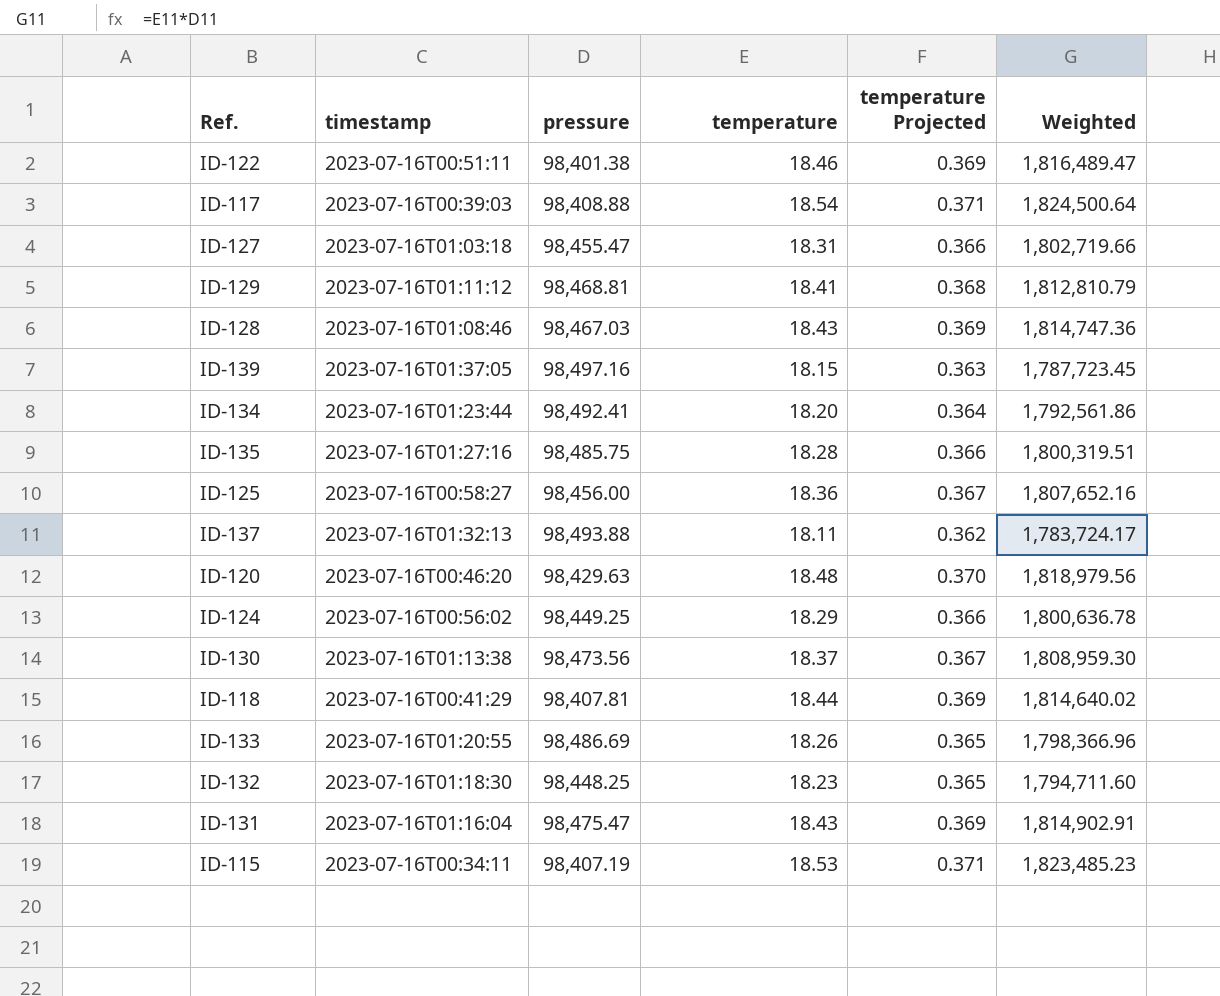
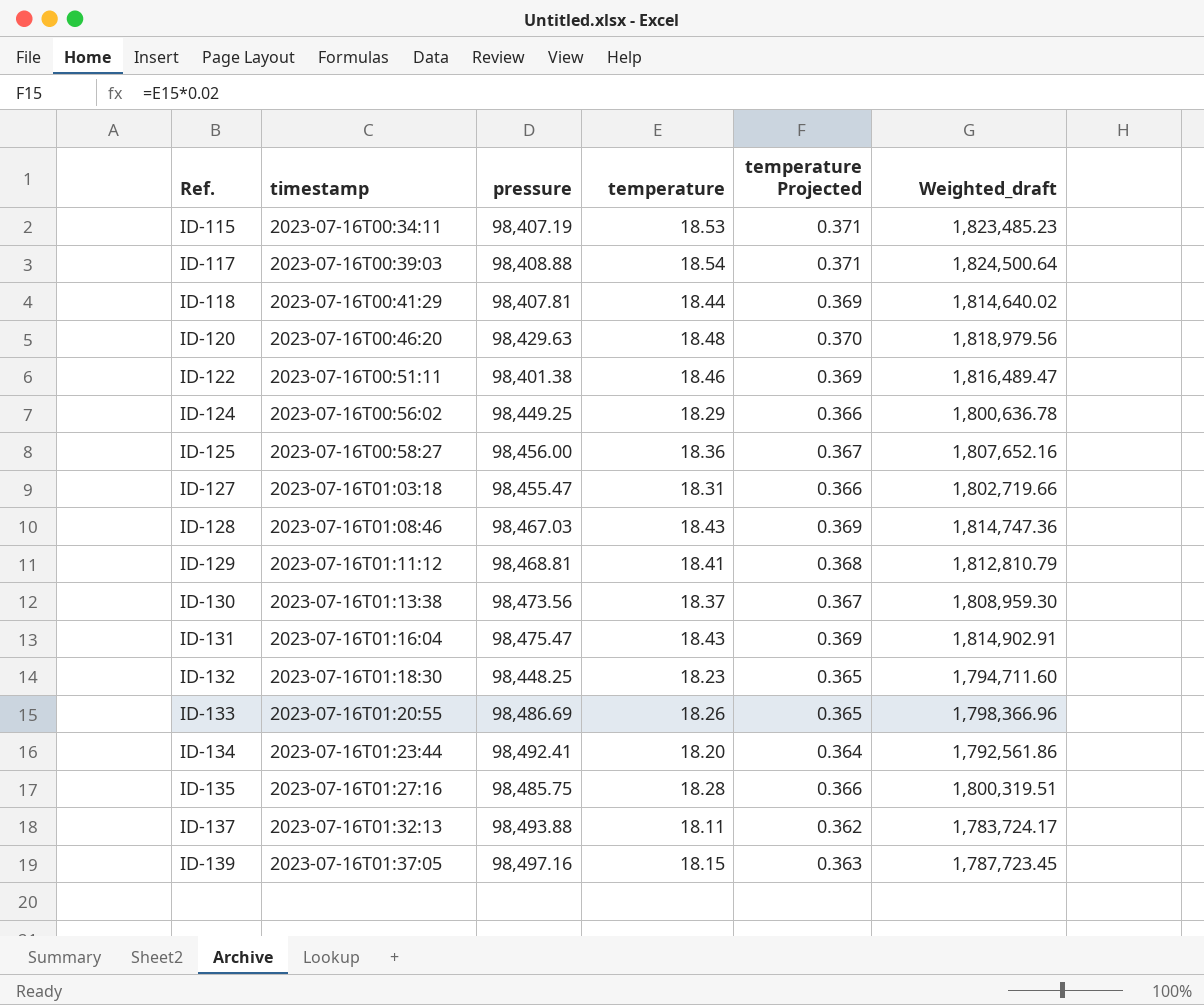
row order: none -> Ref. ascending
column name: Weighted -> Weighted_draft

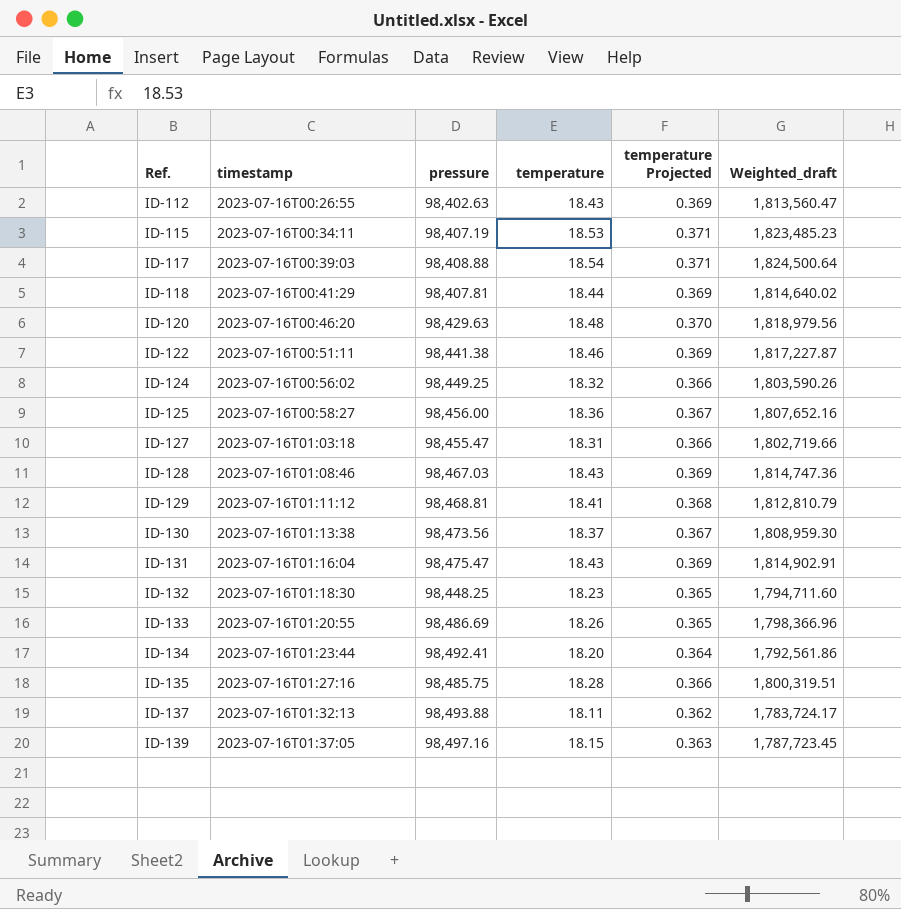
row ID-112: none -> 2023-07-16T00:26:55 | 98,402.63 | 18.43 | 0.369 | 1,813,560.47
ID-122 | pressure: 98,401.38 -> 98,441.38
ID-122 | Weighted_draft: 1,816,489.47 -> 1,817,227.87
ID-124 | temperature: 18.29 -> 18.32
ID-124 | Weighted_draft: 1,800,636.78 -> 1,803,590.26

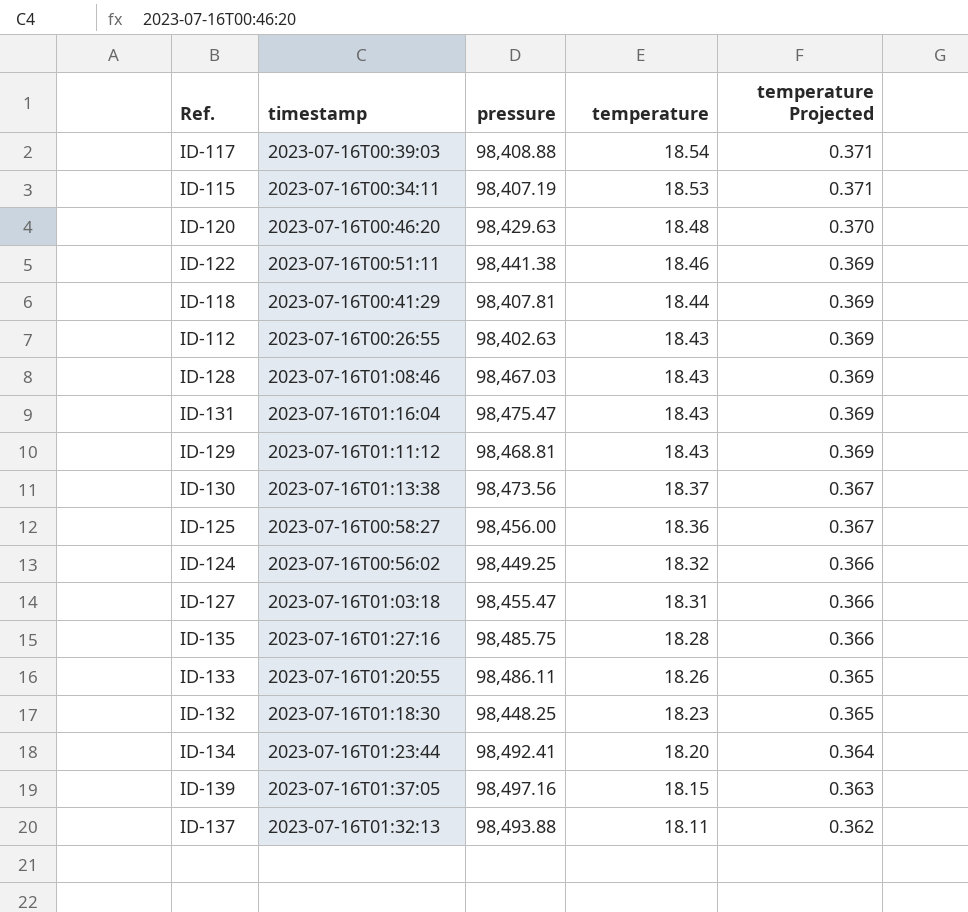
row order: Ref. ascending -> temperature descending
column Weighted_draft | formula: [pressure] * [temperature] -> none
ID-129 | temperature: 18.41 -> 18.43
ID-129 | temperature Projected: 0.368 -> 0.369
ID-133 | pressure: 98,486.69 -> 98,486.11

